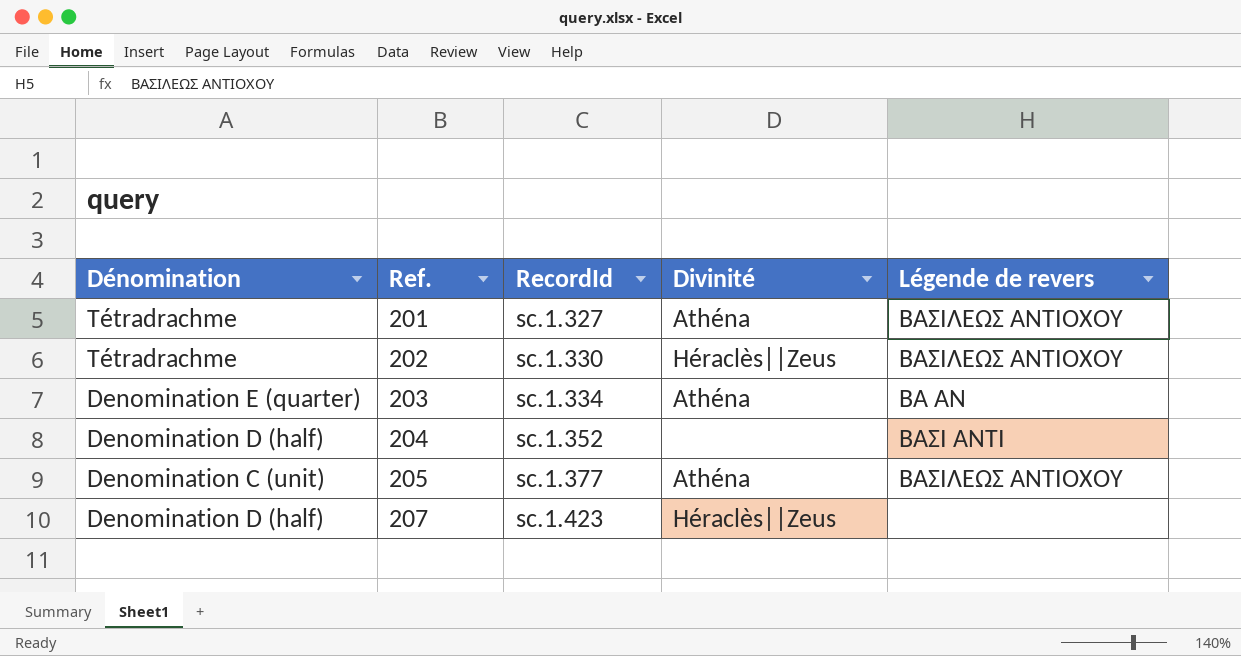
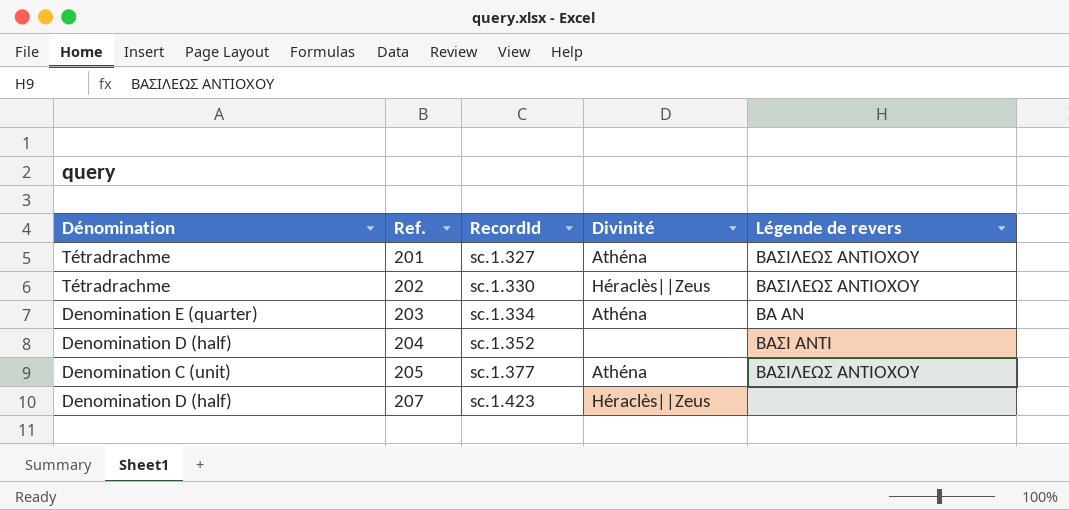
202 | Légende de revers: BAΣΙΛΕΩΣ ANTIOXOΥ -> ΒΑΣΙΛΕΩΣ ΑΝΤΙΟΧΟΥ

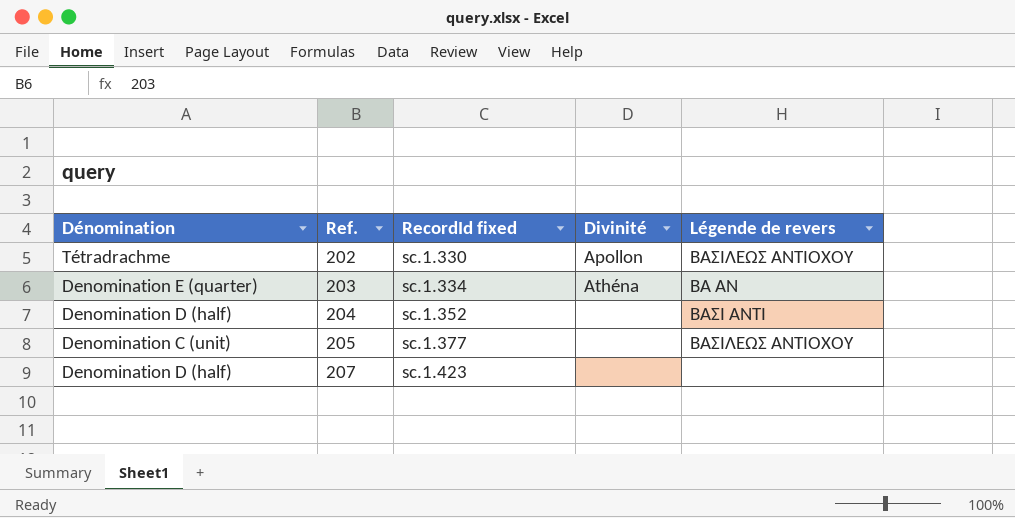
column name: RecordId -> RecordId fixed
row 201: Tétradrachme | sc.1.327 | Athéna | BAΣΙΛΕΩΣ ANTIOXOY -> none
202 | Divinité: Héraclès||Zeus -> Apollon
202 | Légende de revers: ΒΑΣΙΛΕΩΣ ΑΝΤΙΟΧΟΥ -> BAΣΙΛΕΩΣ ANTIOXOΥ
205 | Divinité: Athéna -> none
207 | Divinité: Héraclès||Zeus -> none

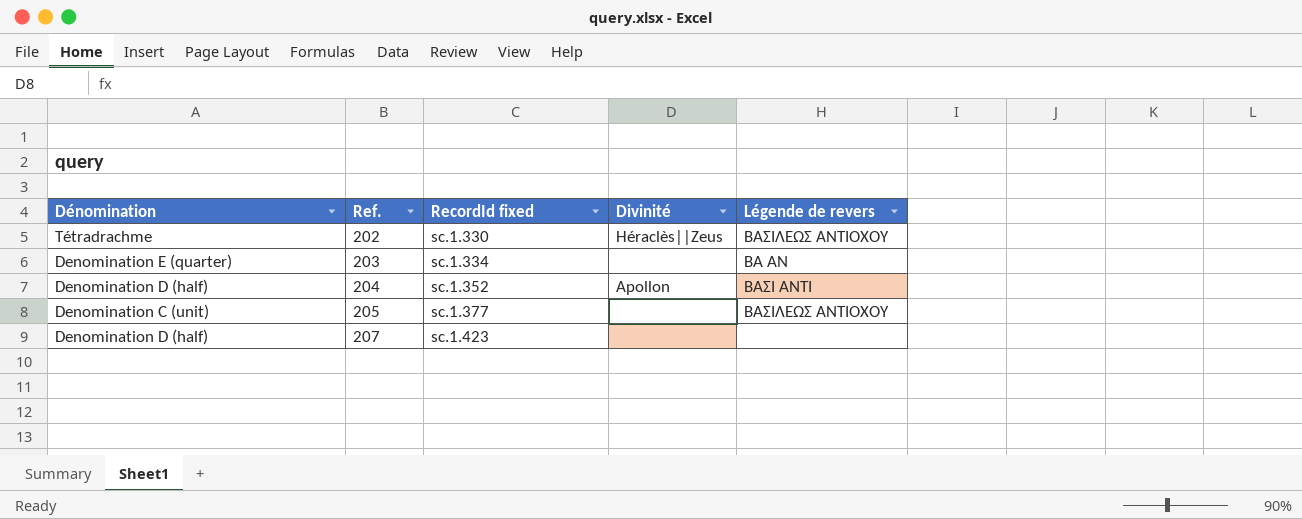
202 | Divinité: Apollon -> Héraclès||Zeus
203 | Divinité: Athéna -> none
204 | Divinité: none -> Apollon

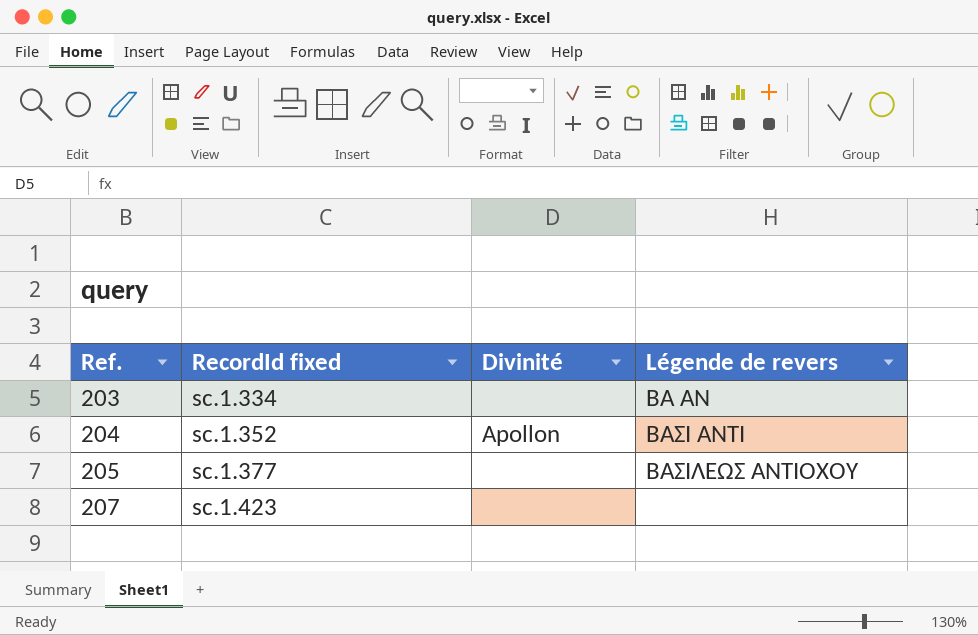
column Dénomination | position: 1 -> none
row 202: Tétradrachme | sc.1.330 | Héraclès||Zeus | BAΣΙΛΕΩΣ ANTIOXOΥ -> none

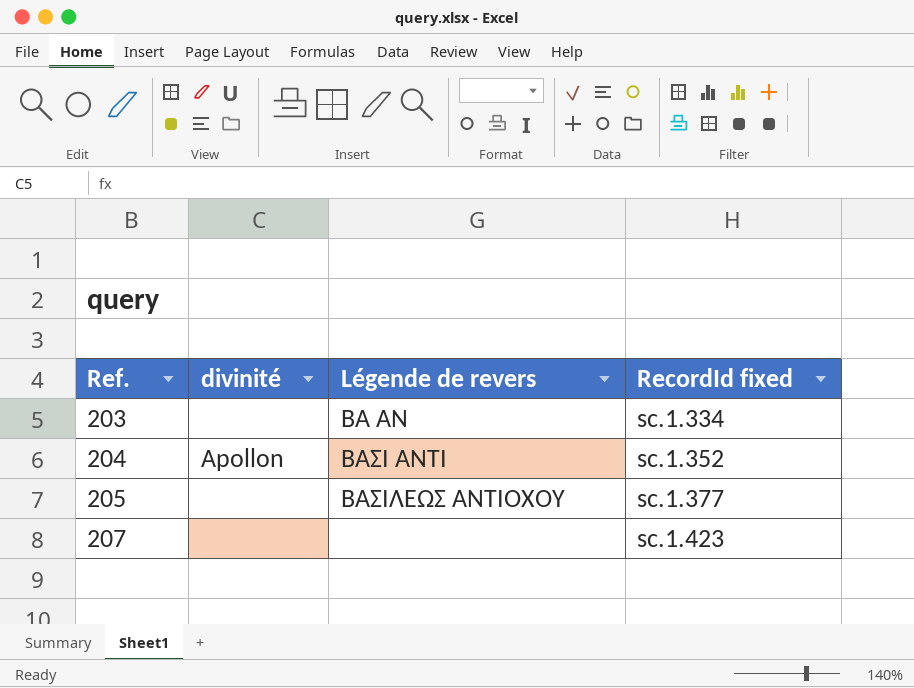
column name: Divinité -> divinité
column RecordId fixed | position: 2 -> 4

